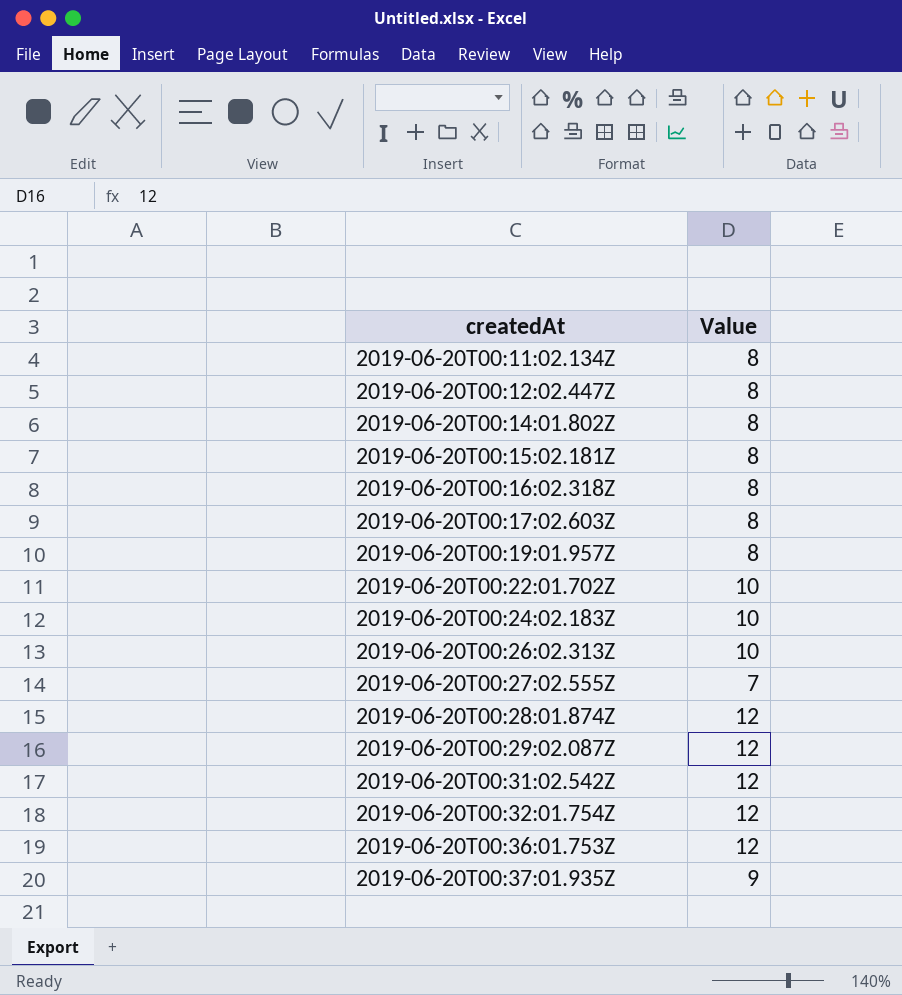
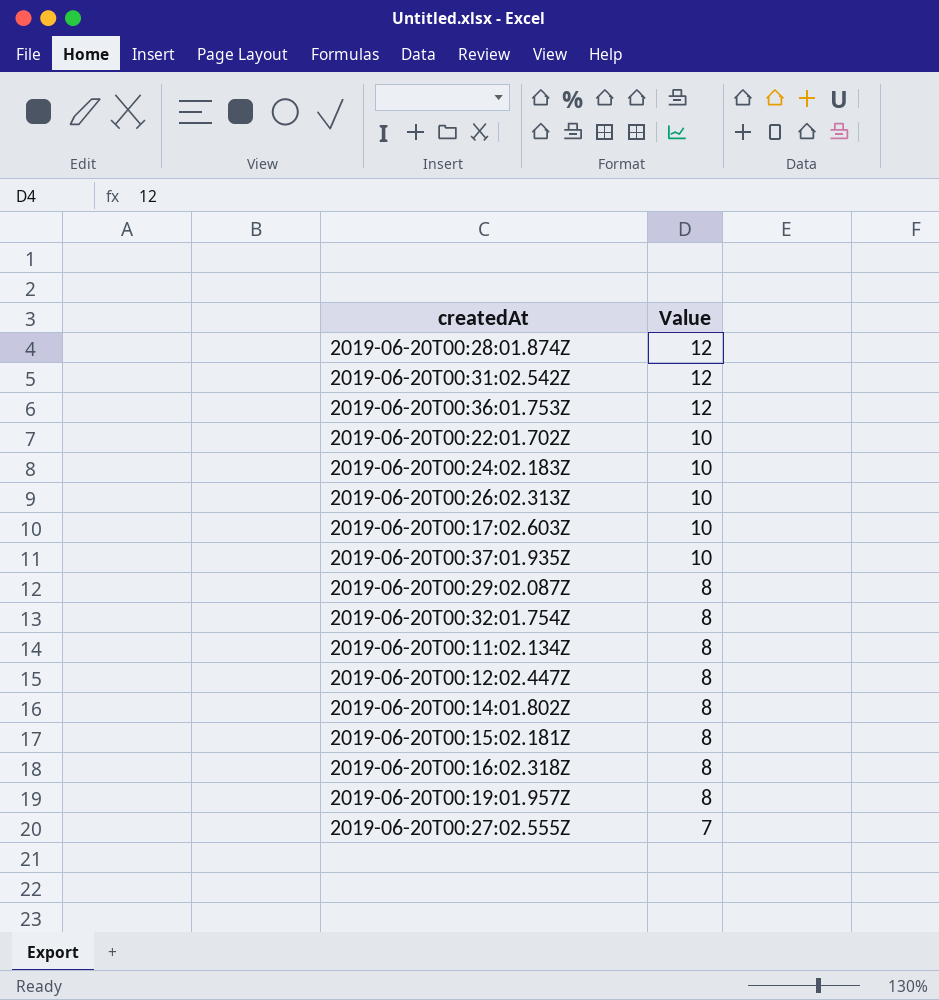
row order: createdAt ascending -> Value descending
2019-06-20T00:17:02.603Z | Value: 8 -> 10
2019-06-20T00:37:01.935Z | Value: 9 -> 10
2019-06-20T00:29:02.087Z | Value: 12 -> 8
2019-06-20T00:32:01.754Z | Value: 12 -> 8

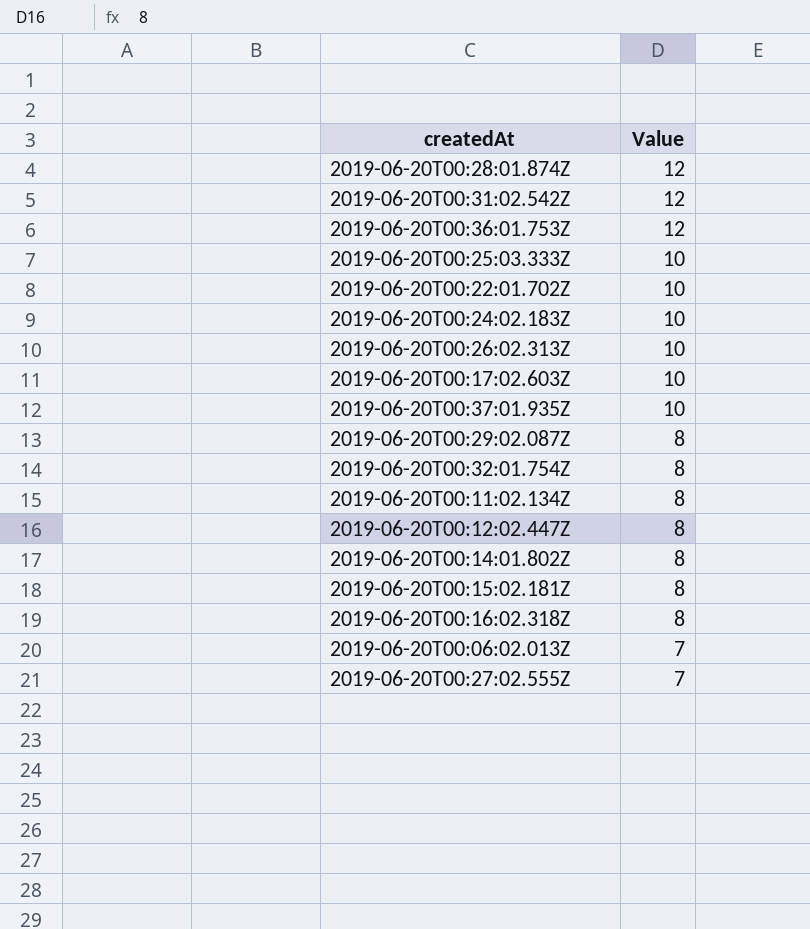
row 2019-06-20T00:19:01.957Z: 8 -> none
row 2019-06-20T00:25:03.333Z: none -> 10
row 2019-06-20T00:06:02.013Z: none -> 7

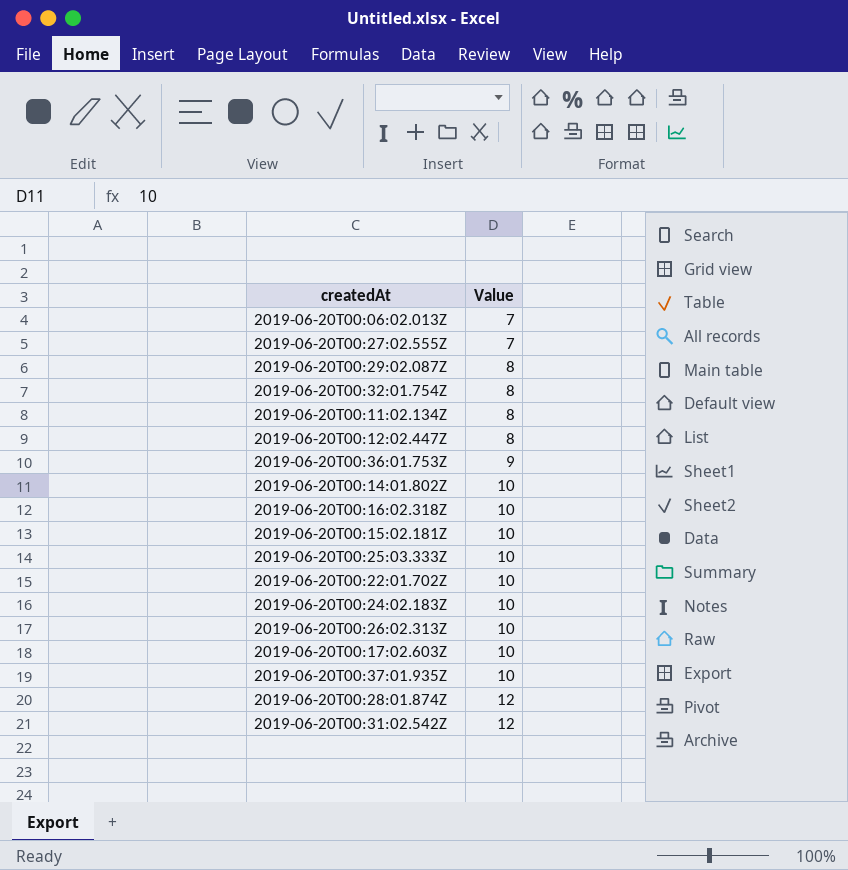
row order: Value descending -> Value ascending
2019-06-20T00:36:01.753Z | Value: 12 -> 9
2019-06-20T00:14:01.802Z | Value: 8 -> 10
2019-06-20T00:16:02.318Z | Value: 8 -> 10
2019-06-20T00:15:02.181Z | Value: 8 -> 10

